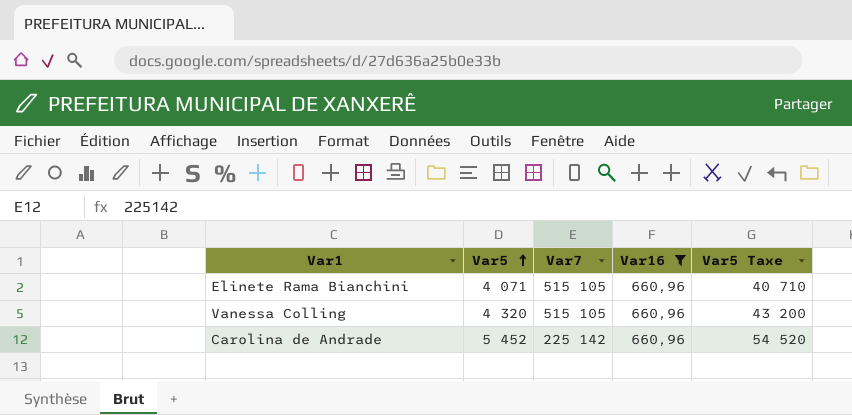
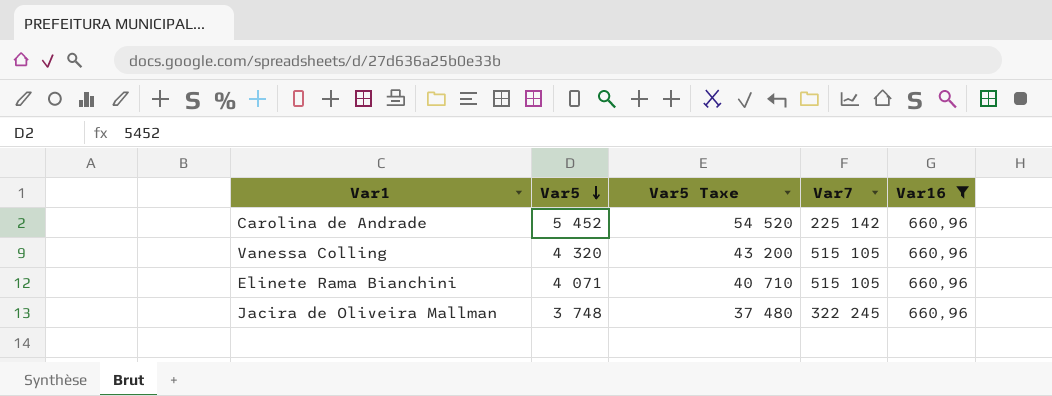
row order: Var5 ascending -> Var5 descending
column Var5 Taxe | position: 5 -> 3
row Jacira de Oliveira Mallman: none -> 3 748 | 37 480 | 322 245 | 660,96

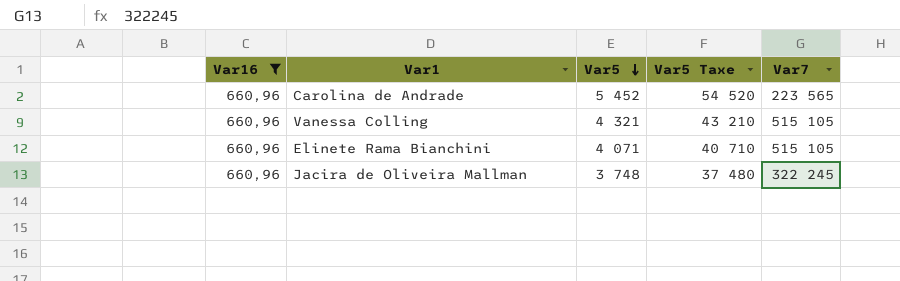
column Var16 | position: 5 -> 1
Carolina de Andrade | Var7: 225 142 -> 223 565
Vanessa Colling | Var5: 4 320 -> 4 321
Vanessa Colling | Var5 Taxe: 43 200 -> 43 210

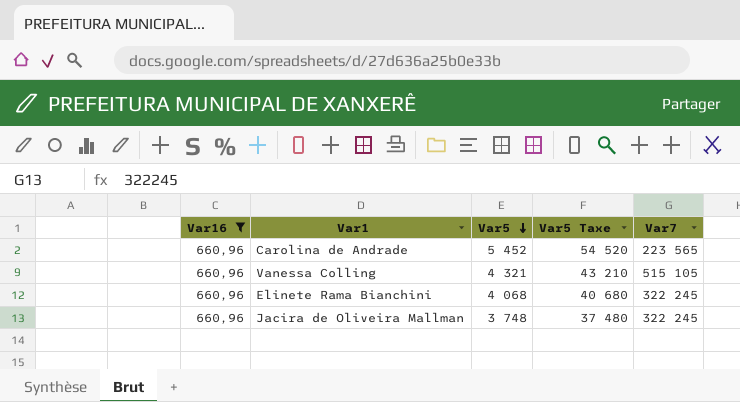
Elinete Rama Bianchini | Var5: 4 071 -> 4 068
Elinete Rama Bianchini | Var5 Taxe: 40 710 -> 40 680
Elinete Rama Bianchini | Var7: 515 105 -> 322 245

